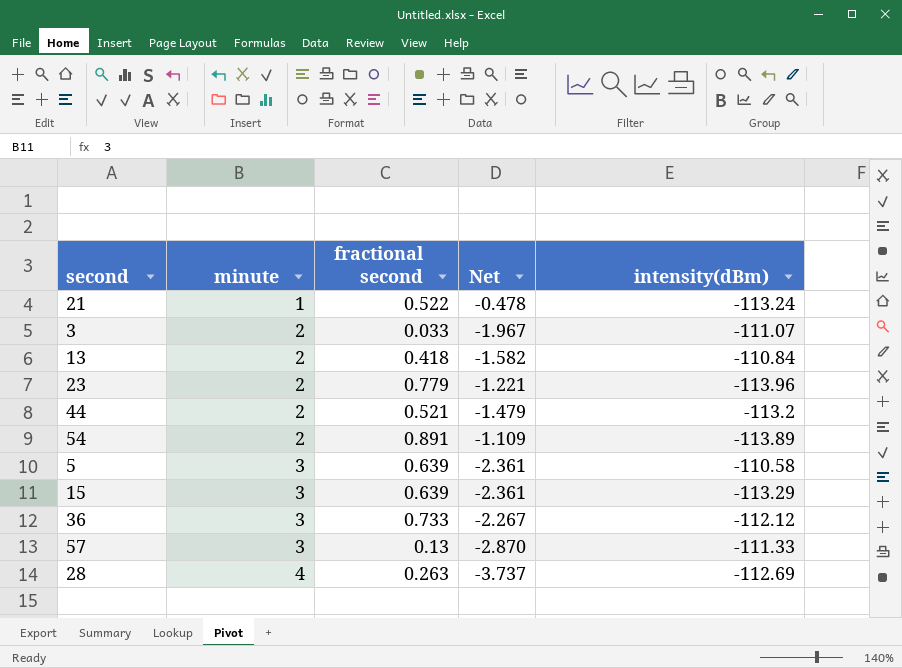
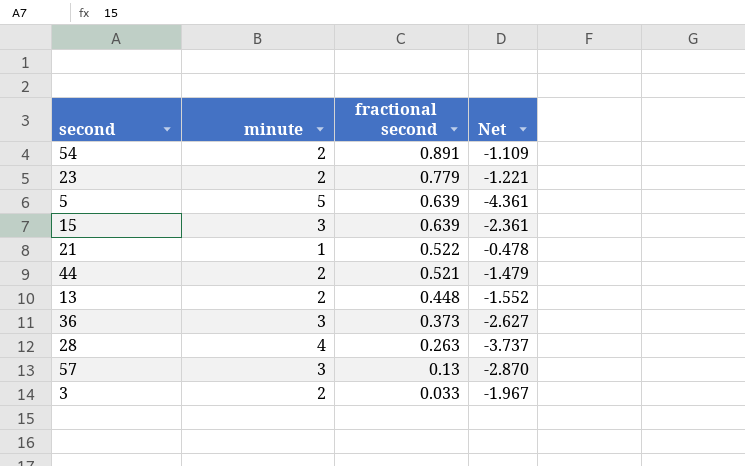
row order: minute ascending -> fractional second descending
column intensity(dBm) | position: 5 -> none
5 | minute: 3 -> 5
5 | Net: -2.361 -> -4.361
13 | fractional second: 0.418 -> 0.448
13 | Net: -1.582 -> -1.552
36 | fractional second: 0.733 -> 0.373
36 | Net: -2.267 -> -2.627

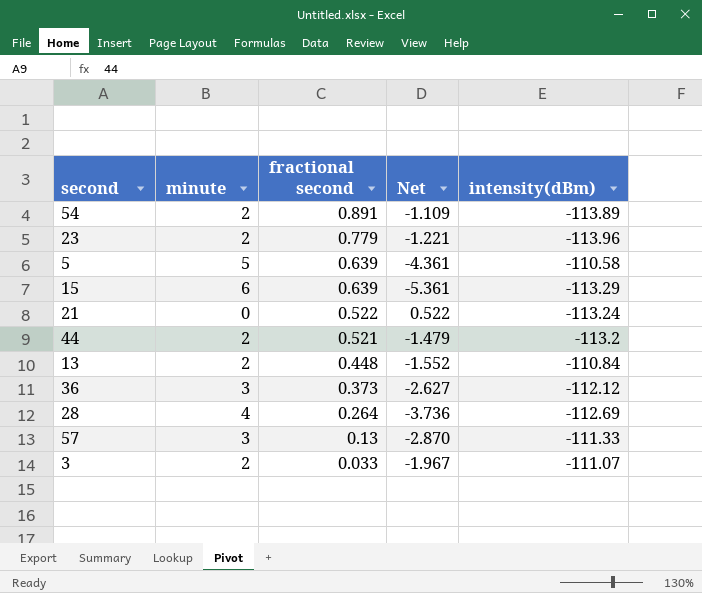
column intensity(dBm) | position: none -> 5
15 | minute: 3 -> 6
15 | Net: -2.361 -> -5.361
21 | minute: 1 -> 0
21 | Net: -0.478 -> 0.522
28 | fractional second: 0.263 -> 0.264
28 | Net: -3.737 -> -3.736

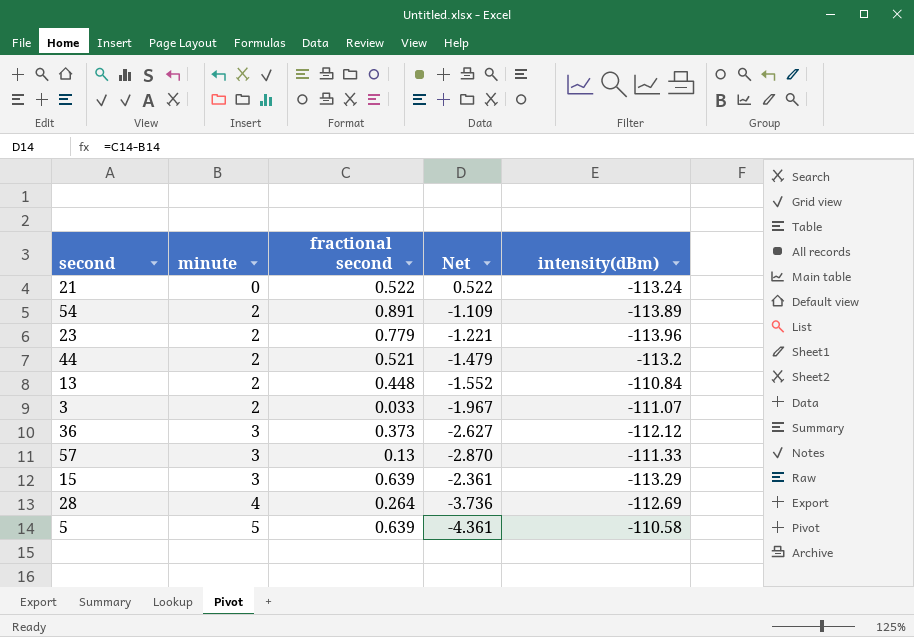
row order: fractional second descending -> minute ascending
15 | minute: 6 -> 3
15 | Net: -5.361 -> -2.361

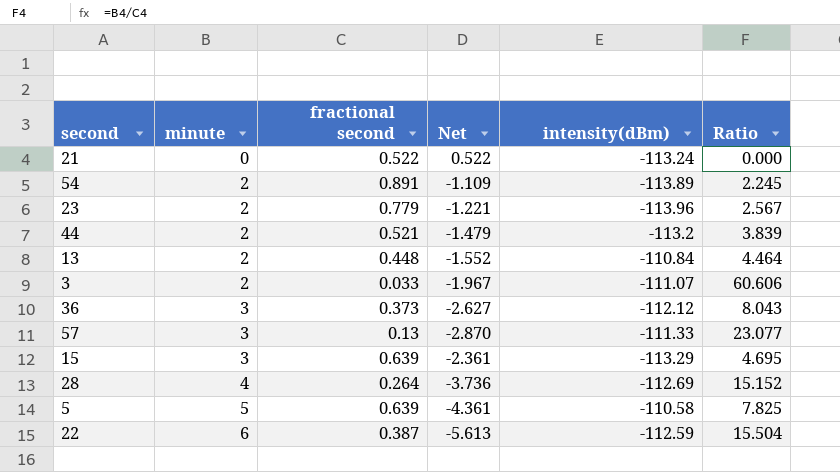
column Ratio | formula: none -> [minute] / [fractional second]
row 22: none -> 6 | 0.387 | -5.613 | -112.59 | 15.504

